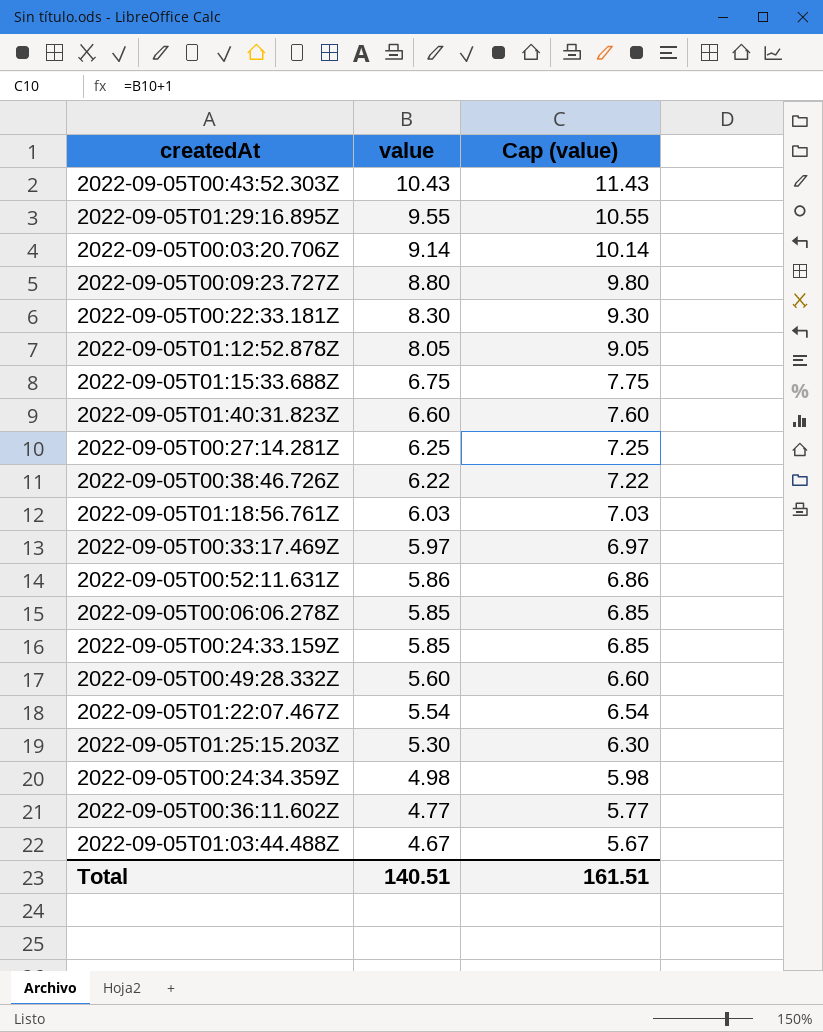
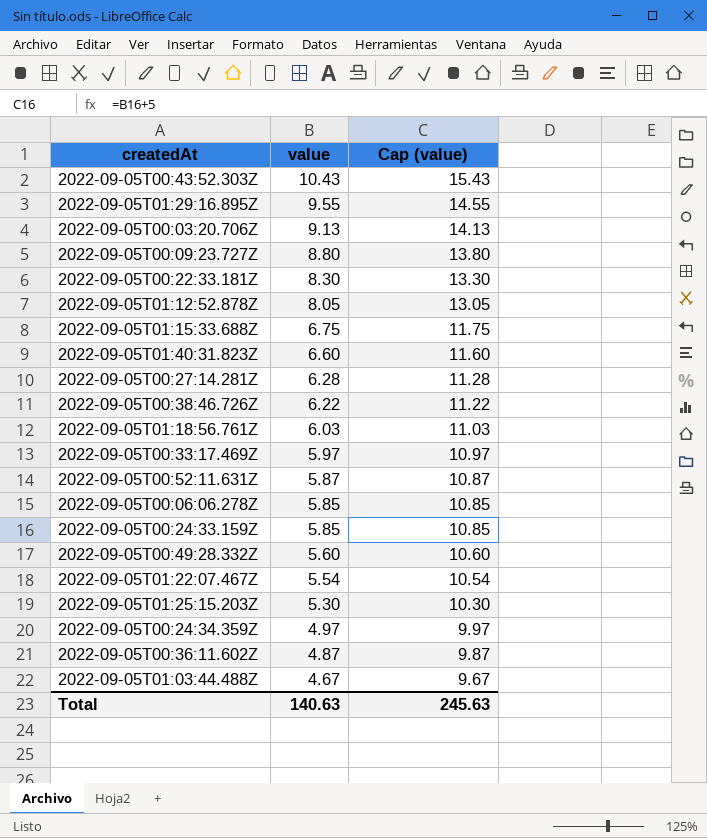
column Cap (value) | formula: [value] + 1 -> [value] + 5
2022-09-05T00:03:20.706Z | value: 9.14 -> 9.13
2022-09-05T00:27:14.281Z | value: 6.25 -> 6.28
2022-09-05T00:52:11.631Z | value: 5.86 -> 5.87
2022-09-05T00:24:34.359Z | value: 4.98 -> 4.97
2022-09-05T00:36:11.602Z | value: 4.77 -> 4.87
Total | value: 140.51 -> 140.63
Total | Cap (value): 161.51 -> 245.63

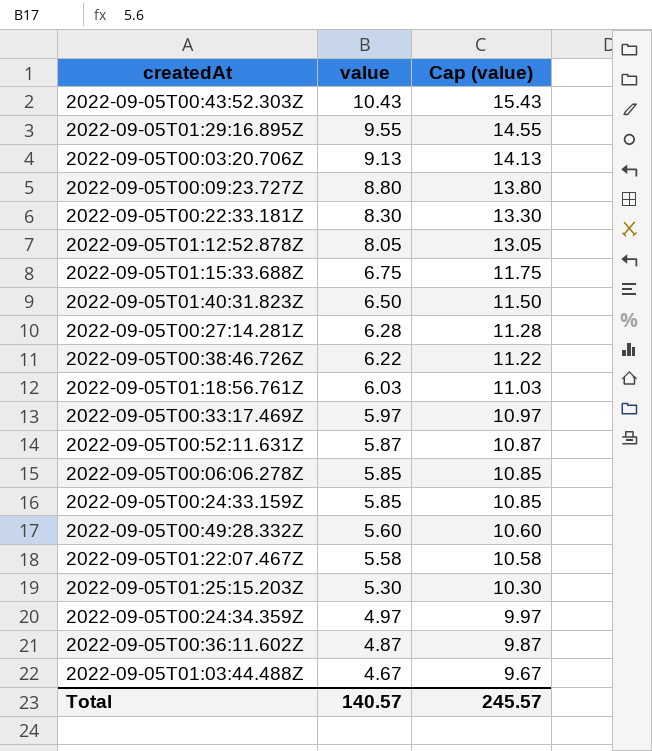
2022-09-05T01:40:31.823Z | value: 6.60 -> 6.50
2022-09-05T01:40:31.823Z | Cap (value): 11.60 -> 11.50
2022-09-05T01:22:07.467Z | value: 5.54 -> 5.58
2022-09-05T01:22:07.467Z | Cap (value): 10.54 -> 10.58
Total | value: 140.63 -> 140.57
Total | Cap (value): 245.63 -> 245.57

